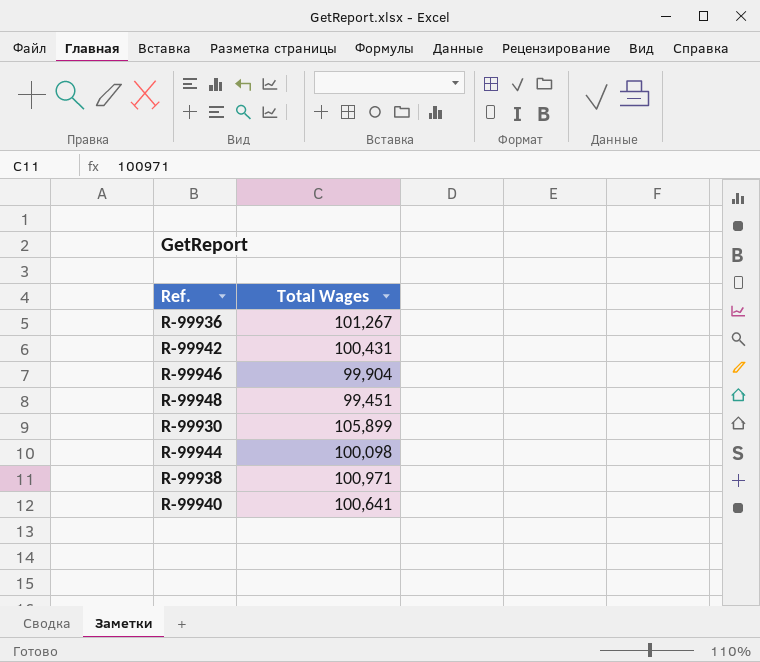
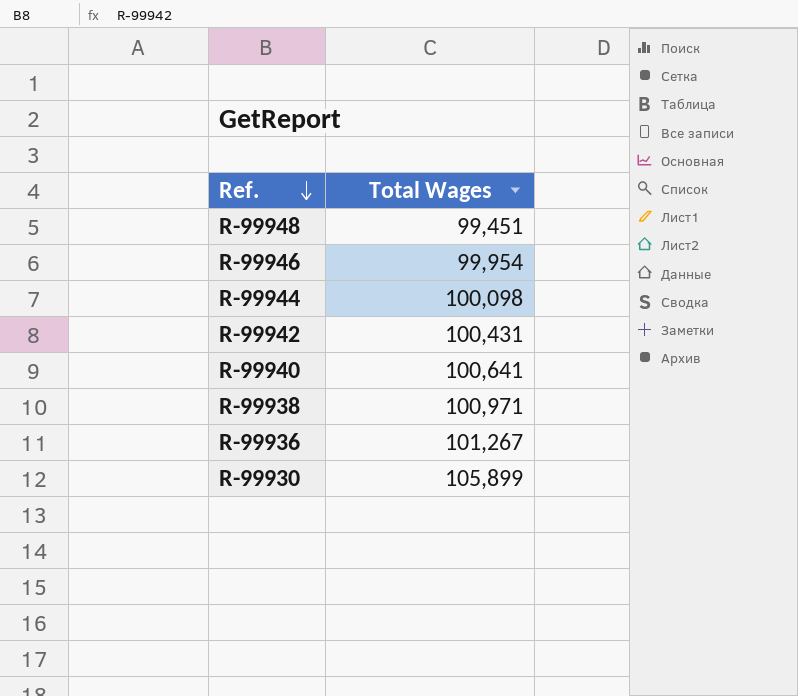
row order: none -> Ref. descending
R-99946 | Total Wages: 99,904 -> 99,954

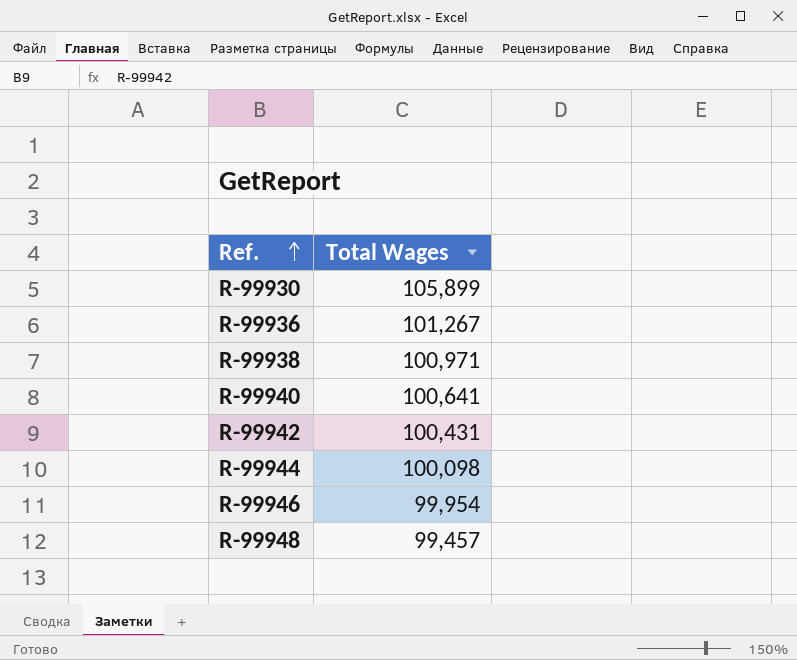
row order: Ref. descending -> Ref. ascending
R-99948 | Total Wages: 99,451 -> 99,457

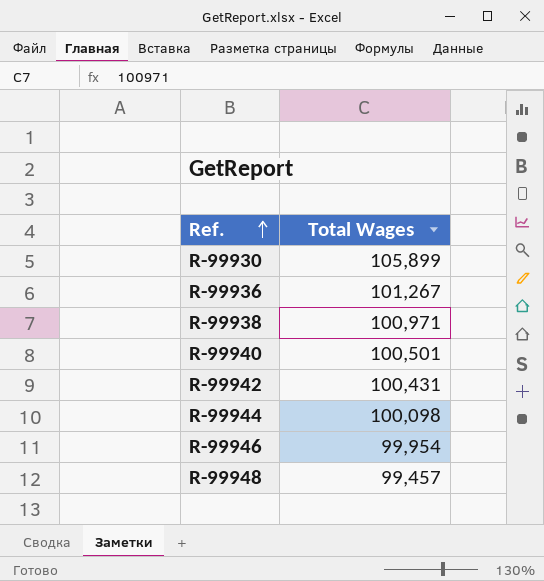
R-99940 | Total Wages: 100,641 -> 100,501

